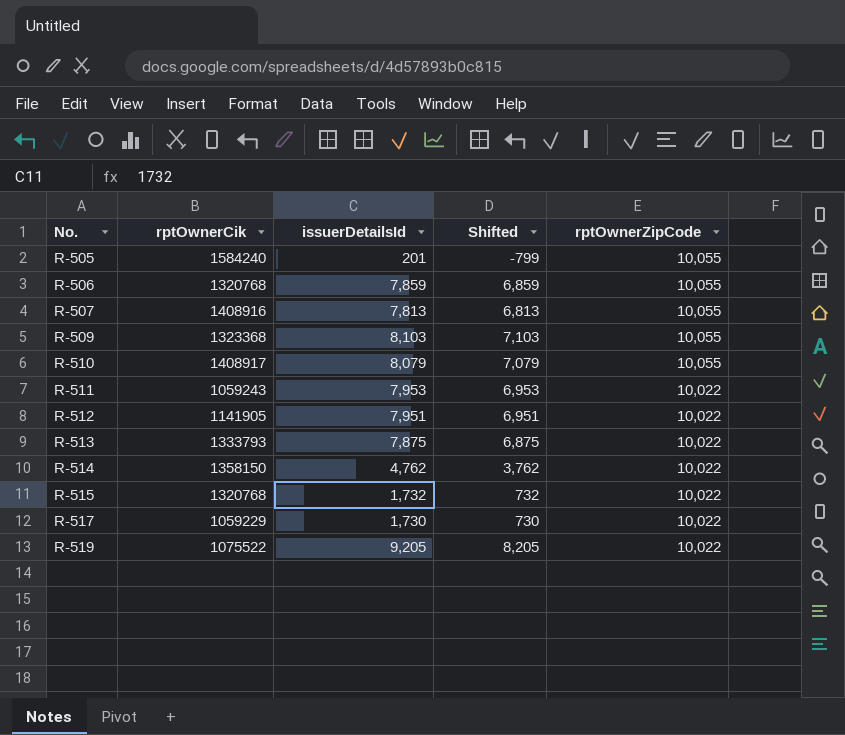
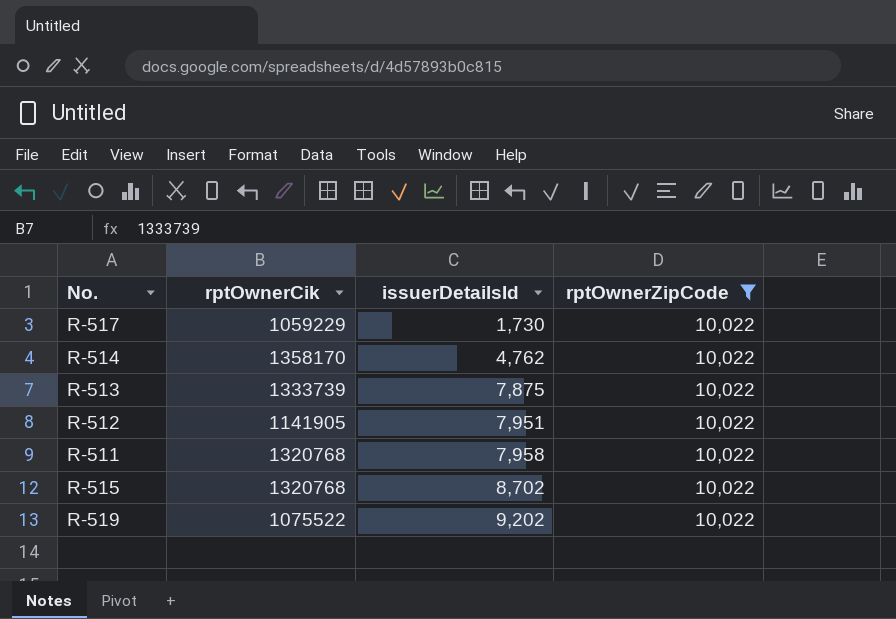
filter: none -> rptOwnerZipCode = 10,022
row order: No. ascending -> issuerDetailsId ascending
column Shifted | formula: [issuerDetailsId] - 1000 -> none
R-514 | rptOwnerCik: 1358150 -> 1358170
R-513 | rptOwnerCik: 1333793 -> 1333739
R-511 | rptOwnerCik: 1059243 -> 1320768
R-511 | issuerDetailsId: 7,953 -> 7,958
R-515 | issuerDetailsId: 1,732 -> 8,702
R-519 | issuerDetailsId: 9,205 -> 9,202

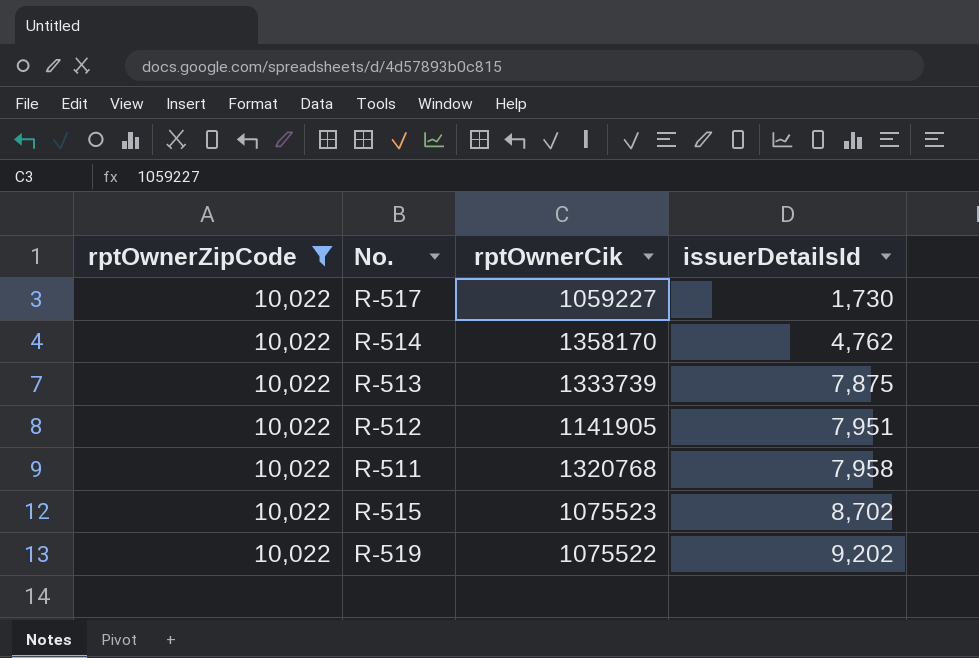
column rptOwnerZipCode | position: 4 -> 1
R-517 | rptOwnerCik: 1059229 -> 1059227
R-515 | rptOwnerCik: 1320768 -> 1075523

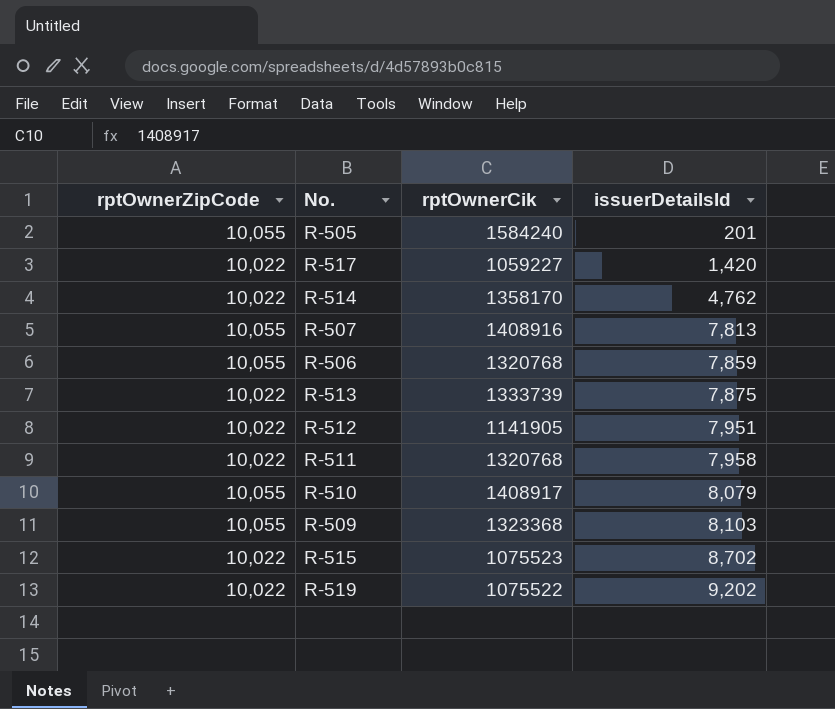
filter: rptOwnerZipCode = 10,022 -> none
R-517 | issuerDetailsId: 1,730 -> 1,420

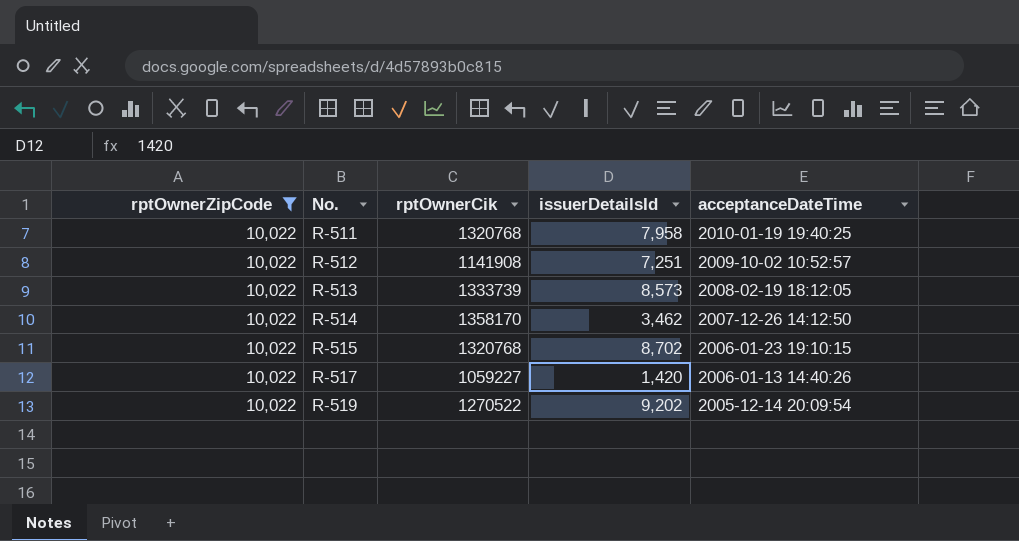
filter: none -> rptOwnerZipCode = 10,022
row order: issuerDetailsId ascending -> No. ascending
column acceptanceDateTime | position: none -> 5
R-512 | rptOwnerCik: 1141905 -> 1141908
R-512 | issuerDetailsId: 7,951 -> 7,251
R-513 | issuerDetailsId: 7,875 -> 8,573
R-514 | issuerDetailsId: 4,762 -> 3,462
R-515 | rptOwnerCik: 1075523 -> 1320768
R-519 | rptOwnerCik: 1075522 -> 1270522

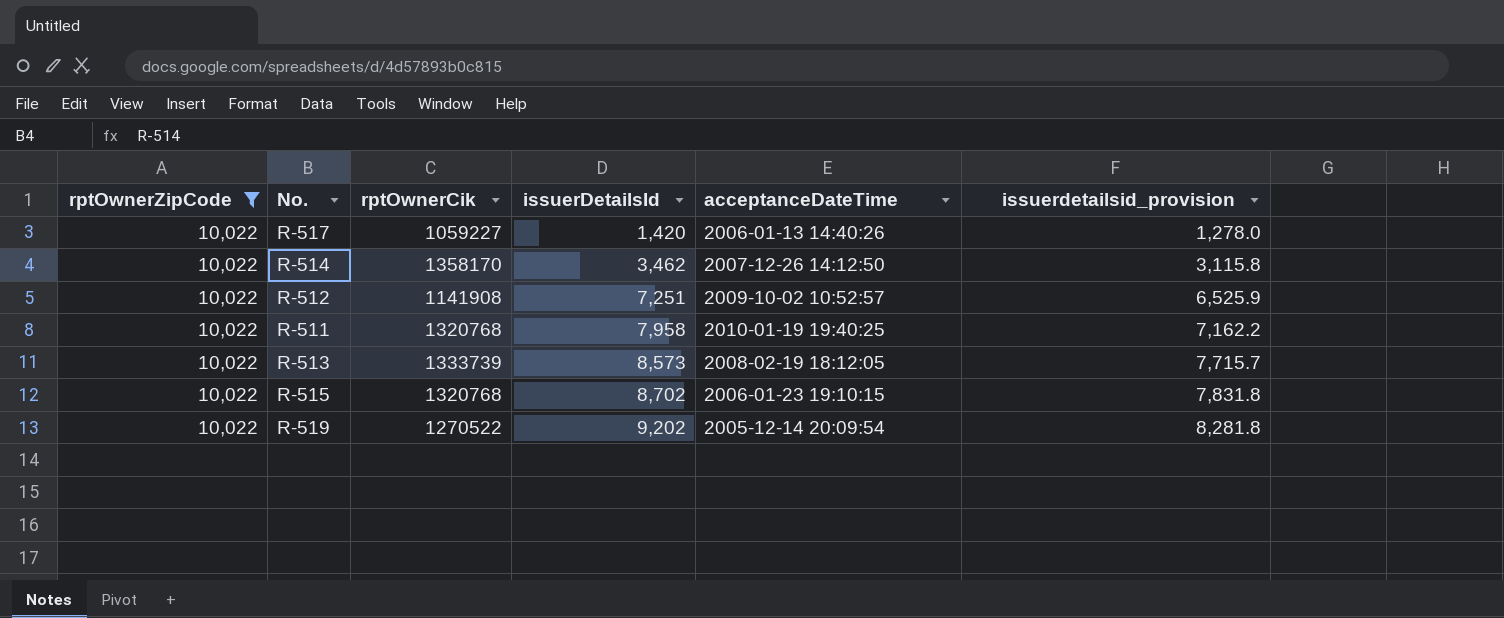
row order: No. ascending -> issuerDetailsId ascending
column issuerdetailsid_provision | formula: none -> [issuerDetailsId] * 0.9

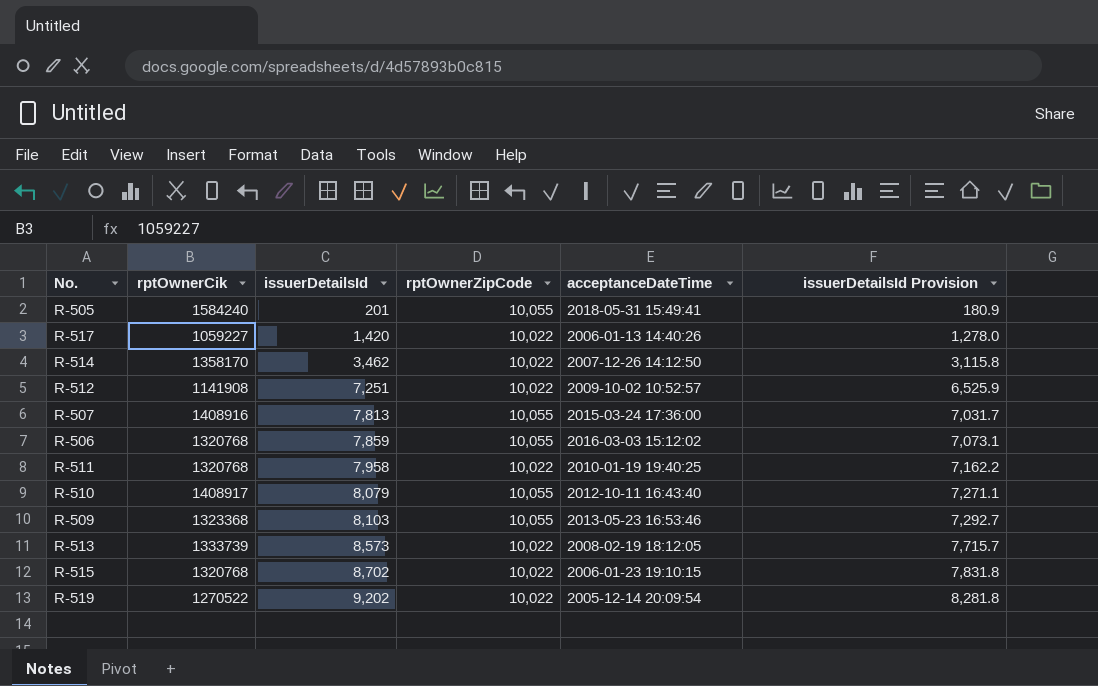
filter: rptOwnerZipCode = 10,022 -> none
column rptOwnerZipCode | position: 1 -> 4
column name: issuerdetailsid_provision -> issuerDetailsId Provision

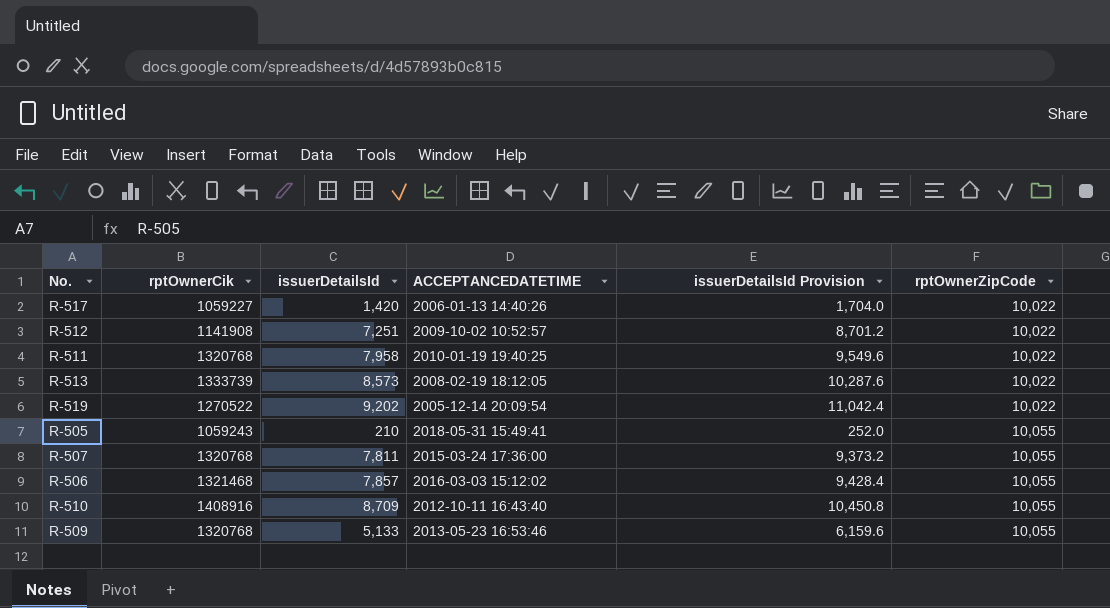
row order: issuerDetailsId ascending -> rptOwnerZipCode ascending
column name: acceptanceDateTime -> ACCEPTANCEDATETIME
column issuerDetailsId Provision | formula: [issuerDetailsId] * 0.9 -> [issuerDetailsId] * 1.2
column rptOwnerZipCode | position: 4 -> 6
row R-514: 1358170 | 3,462 | 10,022 | 2007-12-26 14:12:50 | 3,115.8 -> none
row R-515: 1320768 | 8,702 | 10,022 | 2006-01-23 19:10:15 | 7,831.8 -> none
R-505 | rptOwnerCik: 1584240 -> 1059243
R-505 | issuerDetailsId: 201 -> 210
R-507 | rptOwnerCik: 1408916 -> 1320768
R-507 | issuerDetailsId: 7,813 -> 7,811
R-506 | rptOwnerCik: 1320768 -> 1321468
R-506 | issuerDetailsId: 7,859 -> 7,857
R-510 | rptOwnerCik: 1408917 -> 1408916
R-510 | issuerDetailsId: 8,079 -> 8,709
R-509 | rptOwnerCik: 1323368 -> 1320768
R-509 | issuerDetailsId: 8,103 -> 5,133

